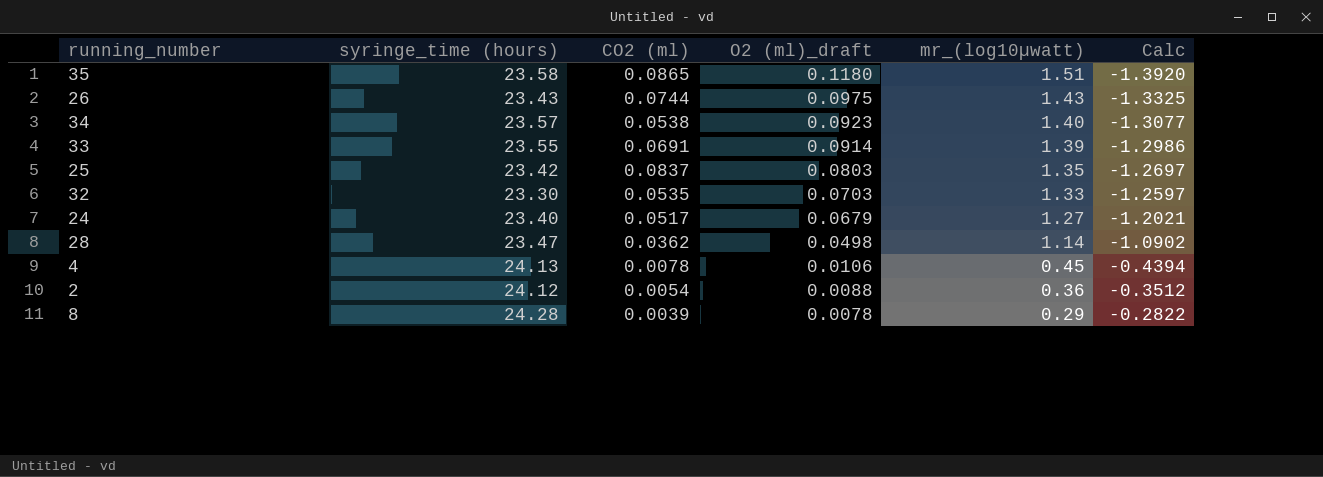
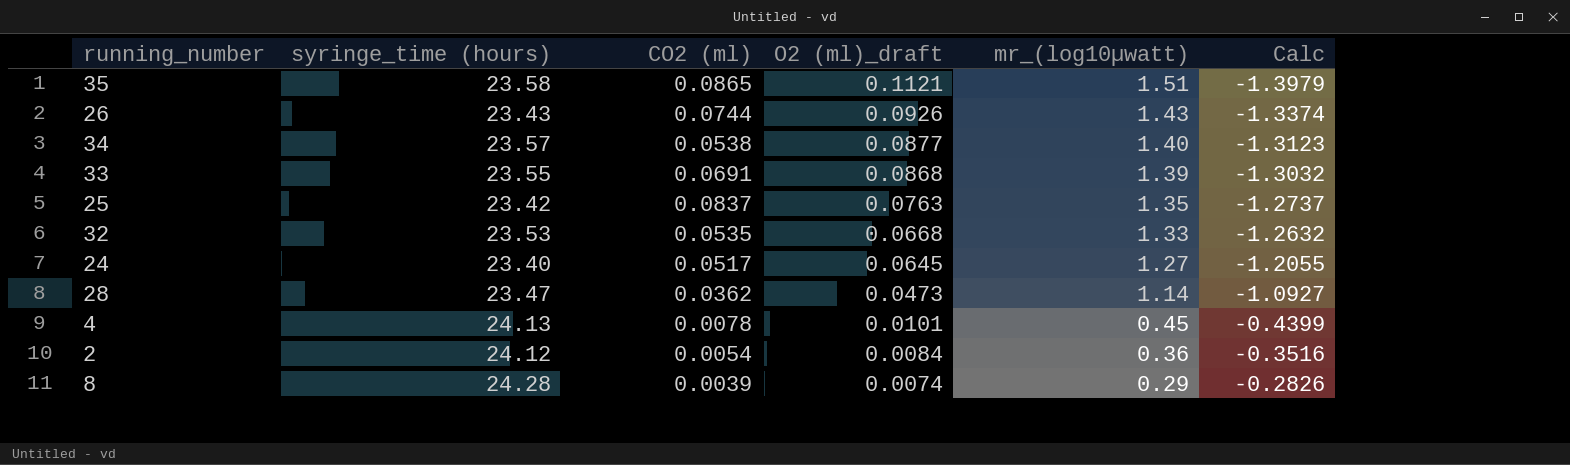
35 | O2 (ml)_draft: 0.1180 -> 0.1121
35 | Calc: -1.3920 -> -1.3979
26 | O2 (ml)_draft: 0.0975 -> 0.0926
26 | Calc: -1.3325 -> -1.3374
34 | O2 (ml)_draft: 0.0923 -> 0.0877
34 | Calc: -1.3077 -> -1.3123
33 | O2 (ml)_draft: 0.0914 -> 0.0868
33 | Calc: -1.2986 -> -1.3032
25 | O2 (ml)_draft: 0.0803 -> 0.0763
25 | Calc: -1.2697 -> -1.2737
32 | syringe_time (hours): 23.30 -> 23.53
32 | O2 (ml)_draft: 0.0703 -> 0.0668
32 | Calc: -1.2597 -> -1.2632
24 | O2 (ml)_draft: 0.0679 -> 0.0645
24 | Calc: -1.2021 -> -1.2055
28 | O2 (ml)_draft: 0.0498 -> 0.0473
28 | Calc: -1.0902 -> -1.0927
4 | O2 (ml)_draft: 0.0106 -> 0.0101
4 | Calc: -0.4394 -> -0.4399
2 | O2 (ml)_draft: 0.0088 -> 0.0084
2 | Calc: -0.3512 -> -0.3516
8 | O2 (ml)_draft: 0.0078 -> 0.0074
8 | Calc: -0.2822 -> -0.2826

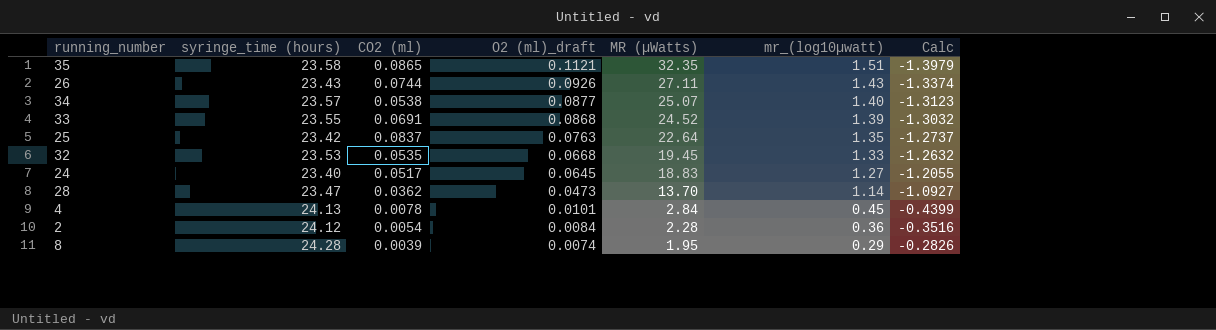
column MR (µWatts) | position: none -> 5

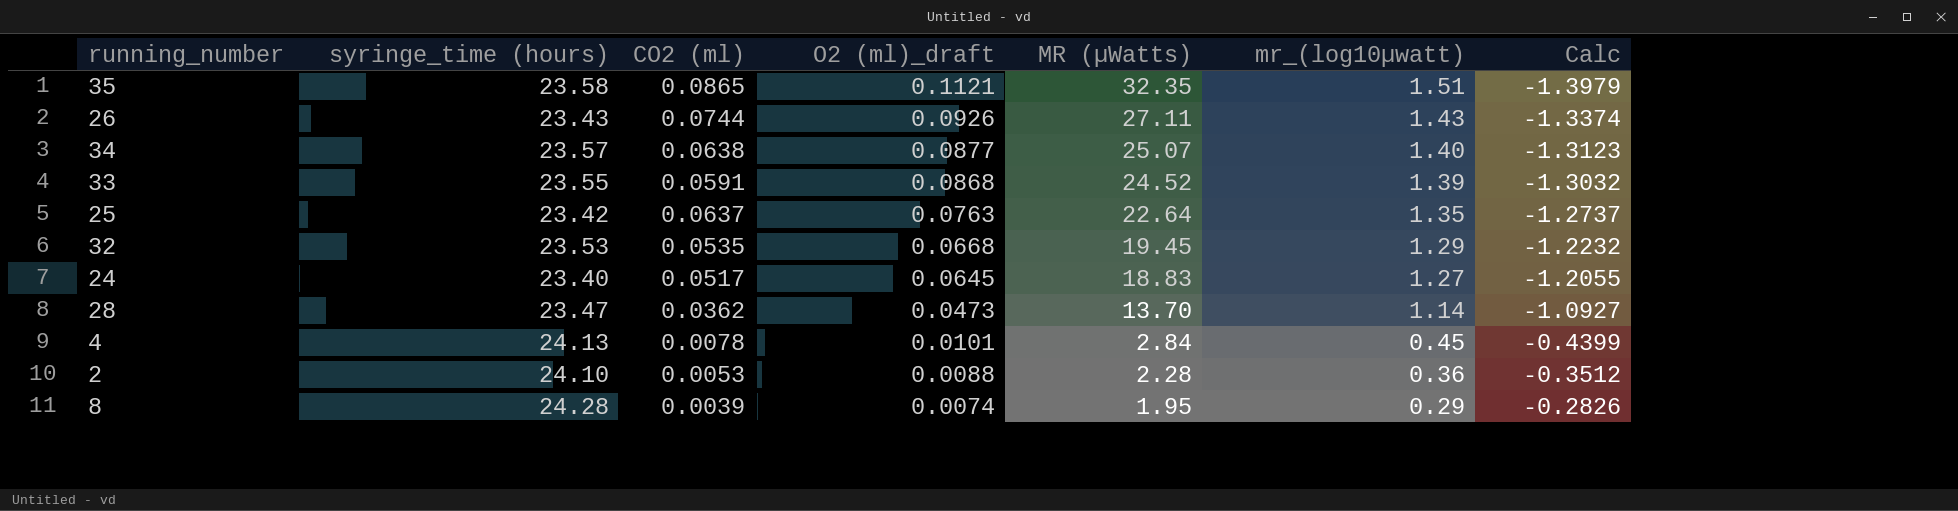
34 | CO2 (ml): 0.0538 -> 0.0638
33 | CO2 (ml): 0.0691 -> 0.0591
25 | CO2 (ml): 0.0837 -> 0.0637
32 | mr_(log10µwatt): 1.33 -> 1.29
32 | Calc: -1.2632 -> -1.2232
2 | syringe_time (hours): 24.12 -> 24.10
2 | CO2 (ml): 0.0054 -> 0.0053
2 | O2 (ml)_draft: 0.0084 -> 0.0088
2 | Calc: -0.3516 -> -0.3512

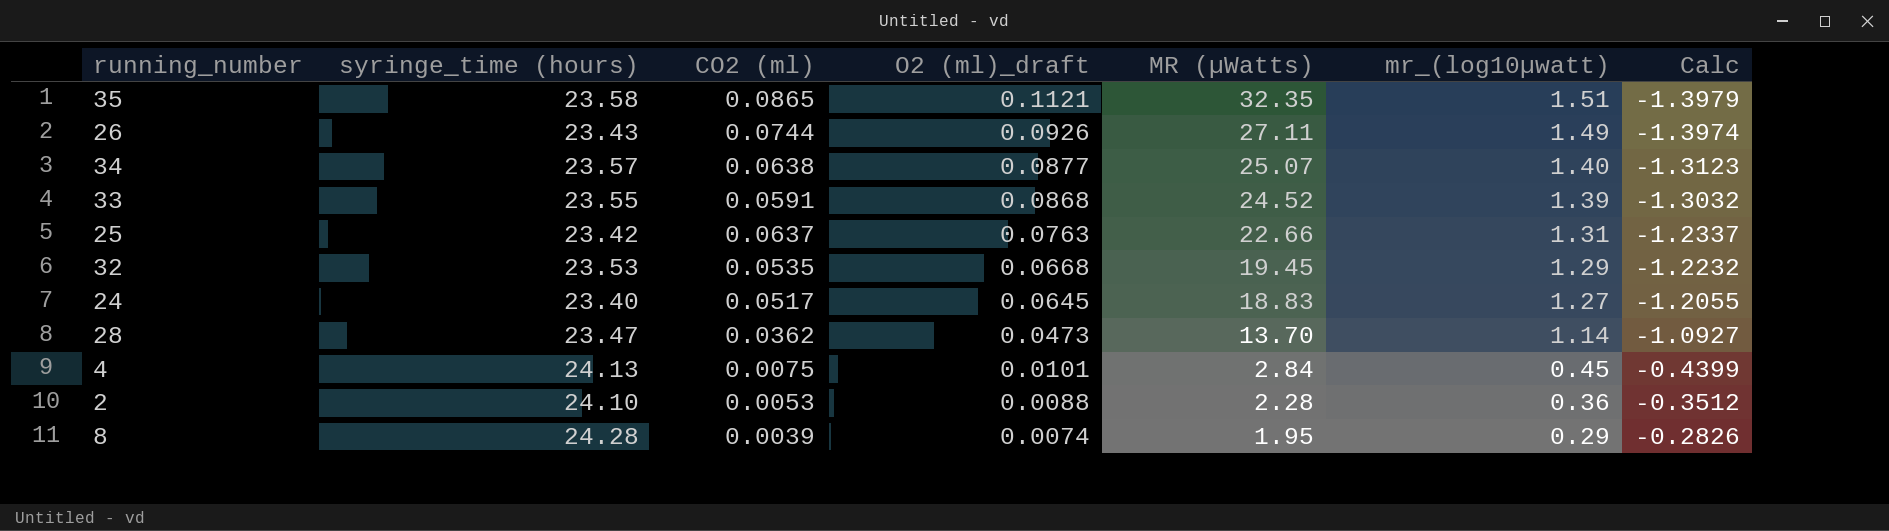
26 | mr_(log10µwatt): 1.43 -> 1.49
26 | Calc: -1.3374 -> -1.3974
25 | MR (µWatts): 22.64 -> 22.66
25 | mr_(log10µwatt): 1.35 -> 1.31
25 | Calc: -1.2737 -> -1.2337
4 | CO2 (ml): 0.0078 -> 0.0075

